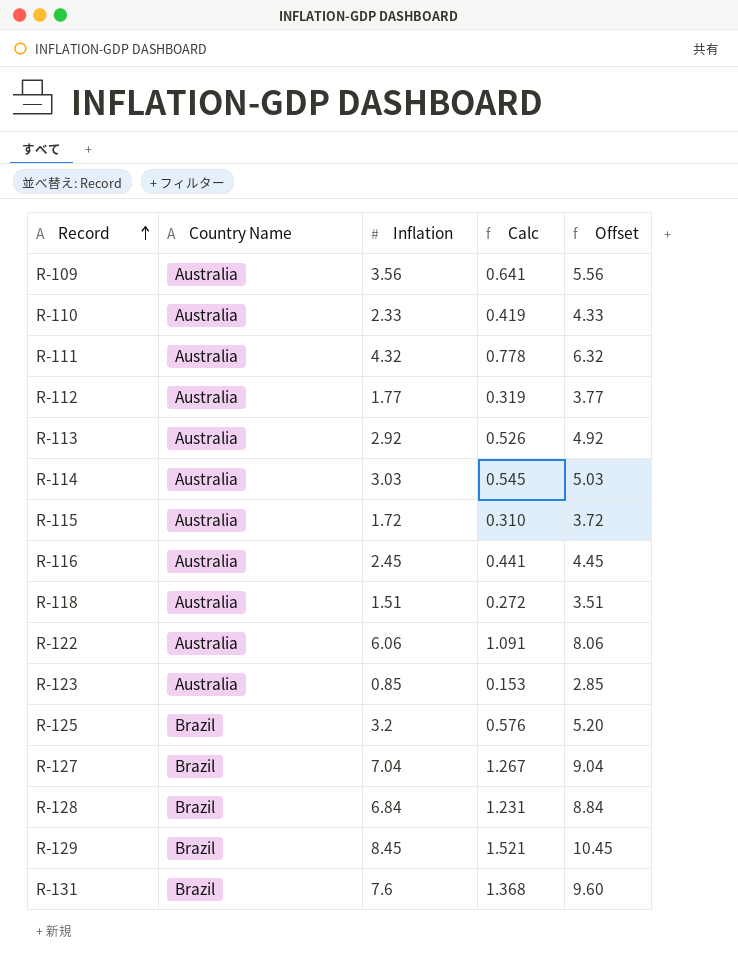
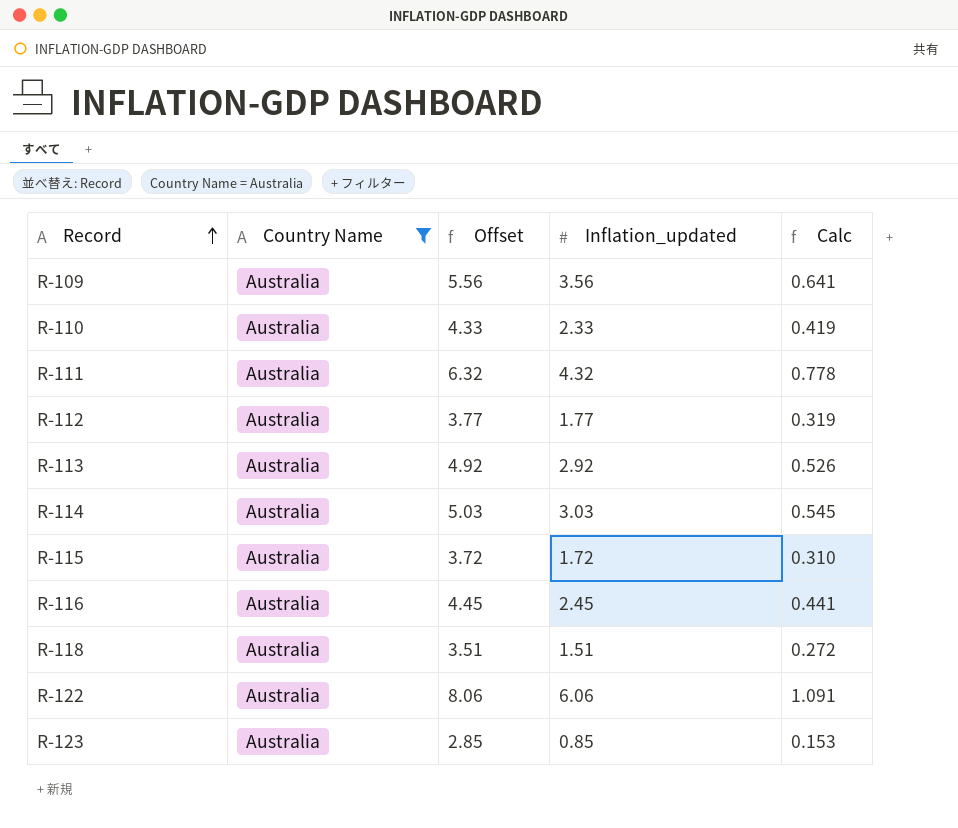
filter: none -> Country Name = Australia
column Offset | position: 5 -> 3
column name: Inflation -> Inflation_updated

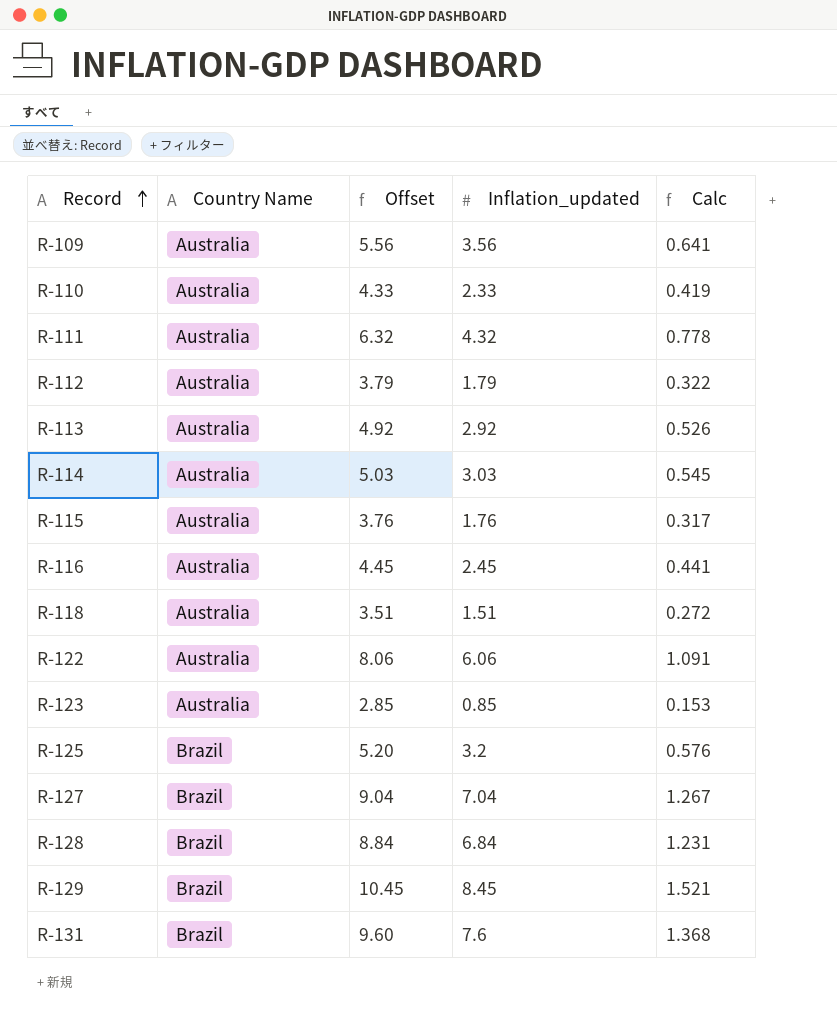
filter: Country Name = Australia -> none
R-112 | Offset: 3.77 -> 3.79
R-112 | Inflation_updated: 1.77 -> 1.79
R-112 | Calc: 0.319 -> 0.322
R-115 | Offset: 3.72 -> 3.76
R-115 | Inflation_updated: 1.72 -> 1.76
R-115 | Calc: 0.310 -> 0.317

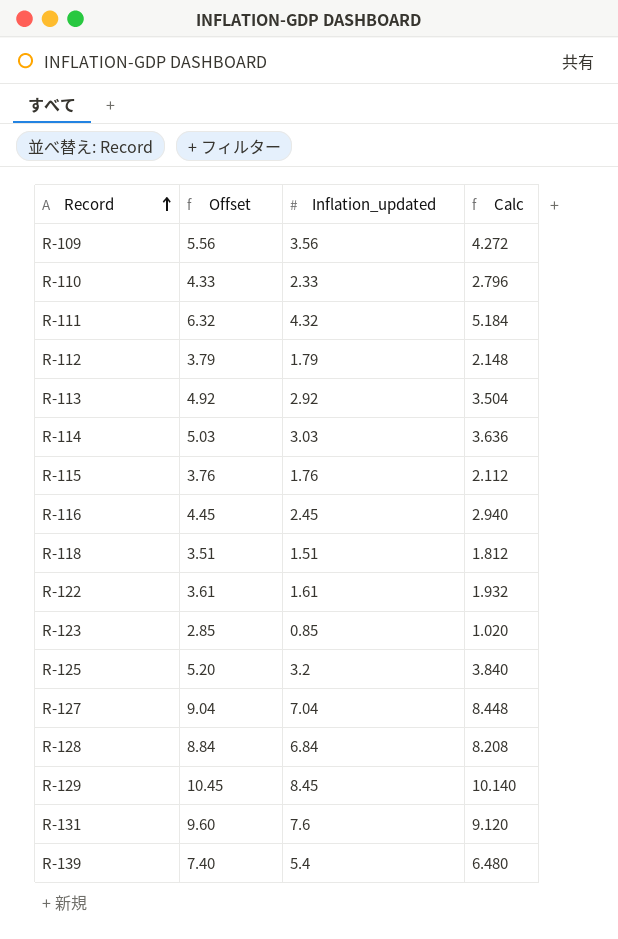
column Country Name | position: 2 -> none
column Calc | formula: [Inflation_updated] * 0.18 -> [Inflation_updated] * 1.2
R-122 | Offset: 8.06 -> 3.61
R-122 | Inflation_updated: 6.06 -> 1.61
row R-139: none -> 7.40 | 5.4 | 6.480

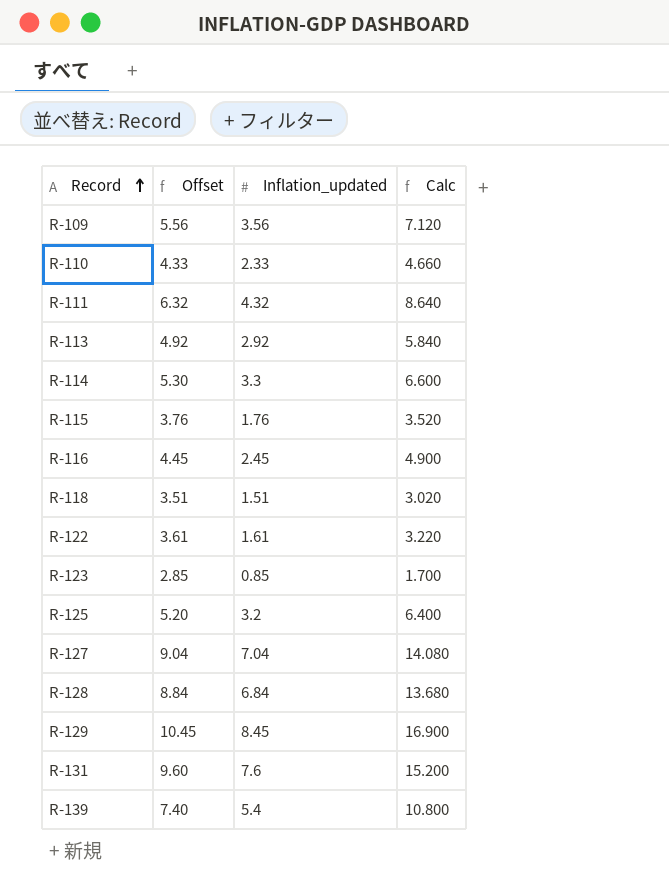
column Calc | formula: [Inflation_updated] * 1.2 -> [Inflation_updated] * 2
row R-112: 3.79 | 1.79 | 2.148 -> none
R-114 | Offset: 5.03 -> 5.30
R-114 | Inflation_updated: 3.03 -> 3.3

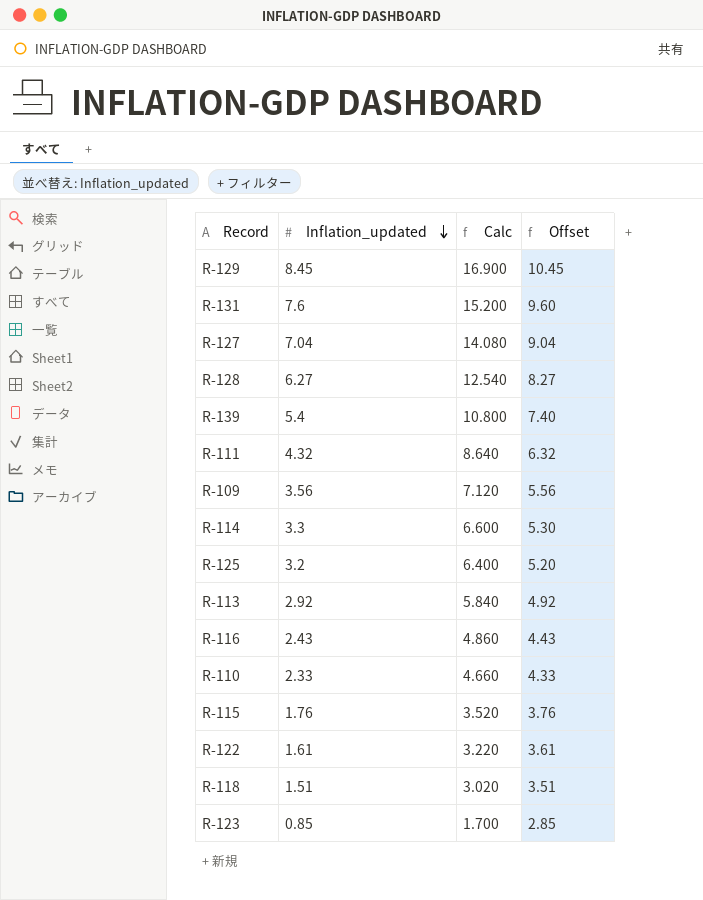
row order: Record ascending -> Inflation_updated descending
column Offset | position: 2 -> 4
R-128 | Inflation_updated: 6.84 -> 6.27
R-128 | Calc: 13.680 -> 12.540
R-128 | Offset: 8.84 -> 8.27
R-116 | Inflation_updated: 2.45 -> 2.43
R-116 | Calc: 4.900 -> 4.860
R-116 | Offset: 4.45 -> 4.43

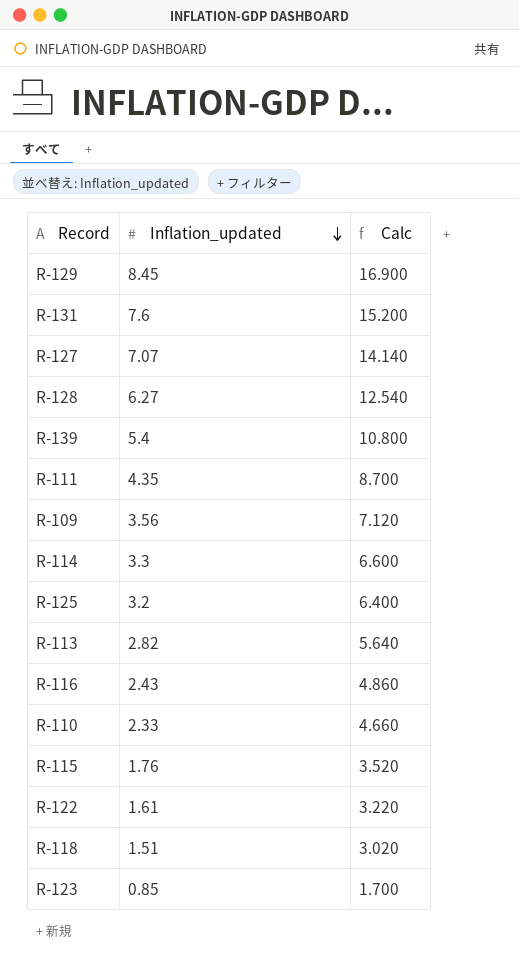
column Offset | formula: [Inflation_updated] + 2 -> none
R-127 | Inflation_updated: 7.04 -> 7.07
R-127 | Calc: 14.080 -> 14.140
R-111 | Inflation_updated: 4.32 -> 4.35
R-111 | Calc: 8.640 -> 8.700
R-113 | Inflation_updated: 2.92 -> 2.82
R-113 | Calc: 5.840 -> 5.640

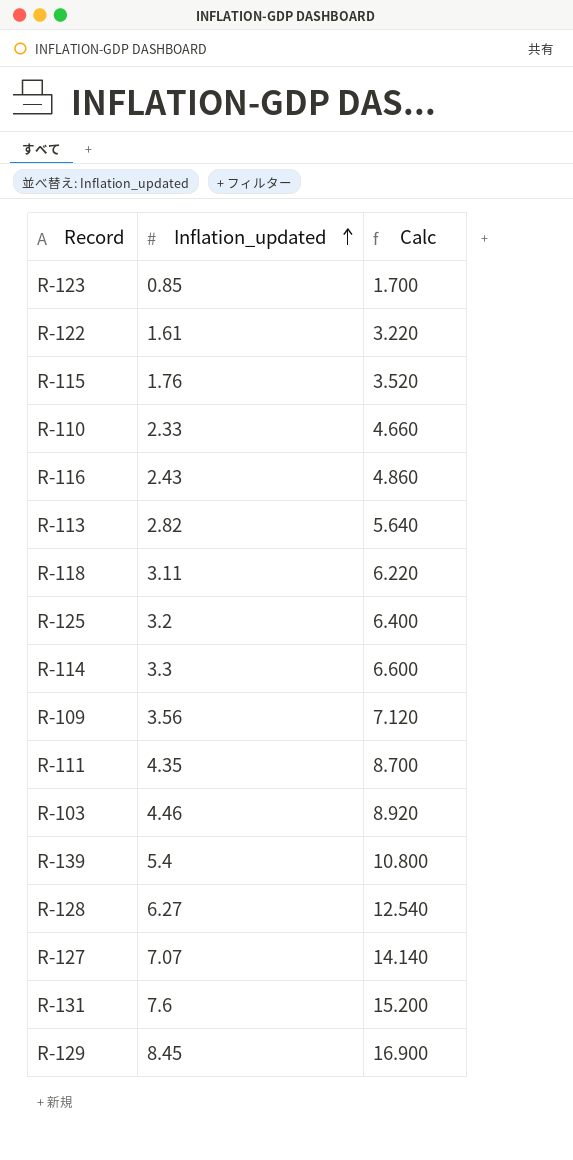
row order: Inflation_updated descending -> Inflation_updated ascending
R-118 | Inflation_updated: 1.51 -> 3.11
R-118 | Calc: 3.020 -> 6.220
row R-103: none -> 4.46 | 8.920

